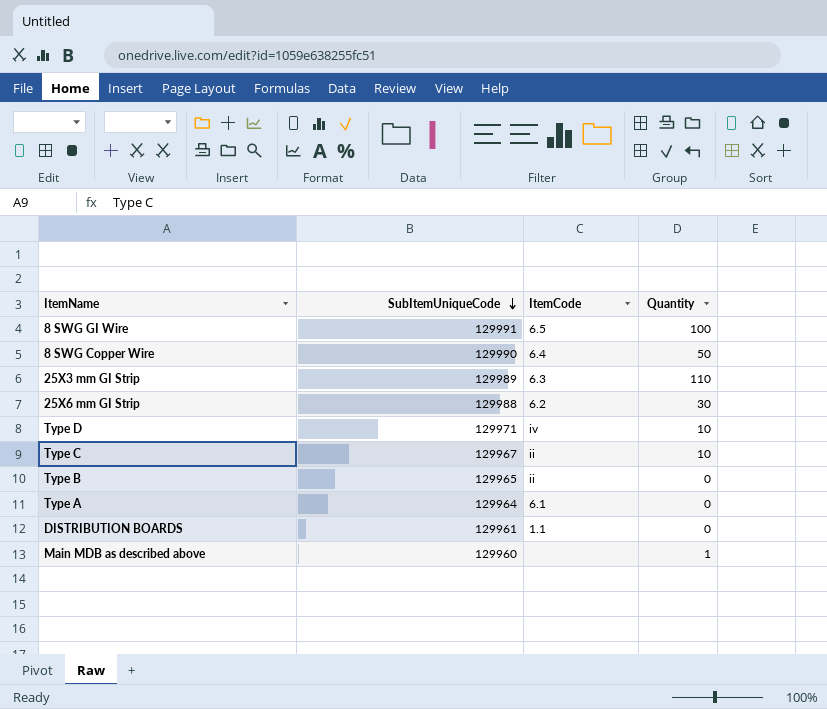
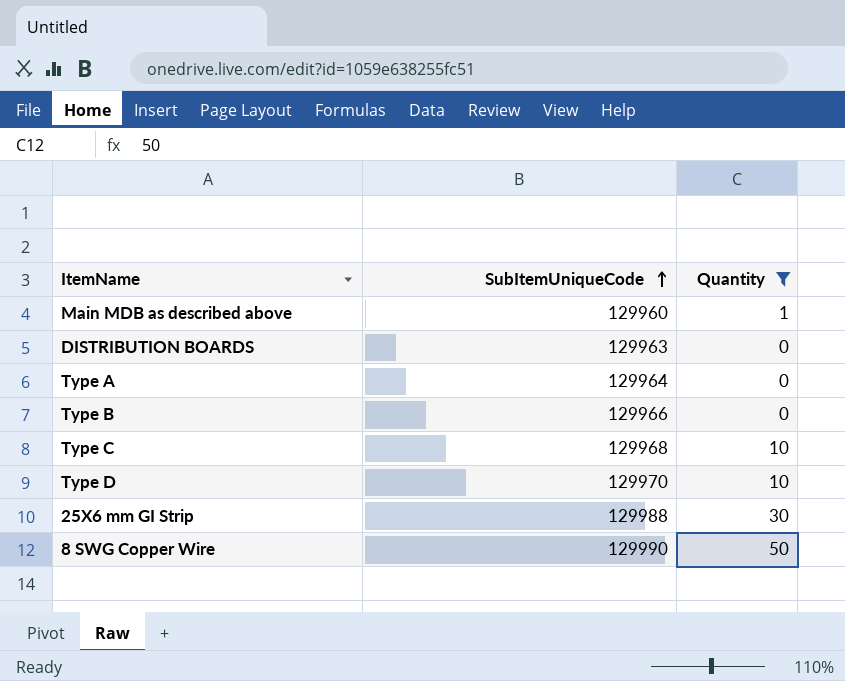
filter: none -> Quantity <= 50
row order: SubItemUniqueCode descending -> SubItemUniqueCode ascending
column ItemCode | position: 3 -> none
DISTRIBUTION BOARDS | SubItemUniqueCode: 129961 -> 129963
Type B | SubItemUniqueCode: 129965 -> 129966
Type C | SubItemUniqueCode: 129967 -> 129968
Type D | SubItemUniqueCode: 129971 -> 129970

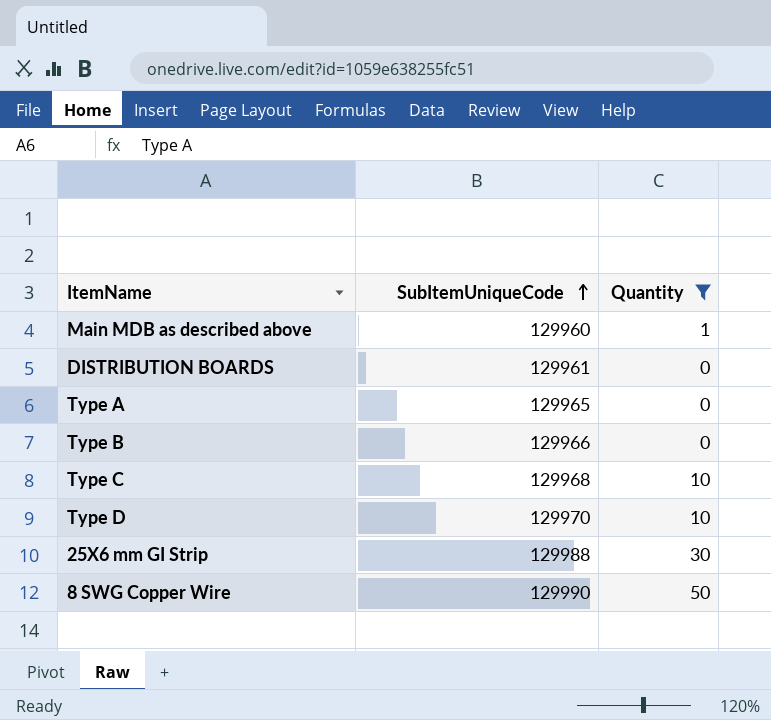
DISTRIBUTION BOARDS | SubItemUniqueCode: 129963 -> 129961
Type A | SubItemUniqueCode: 129964 -> 129965

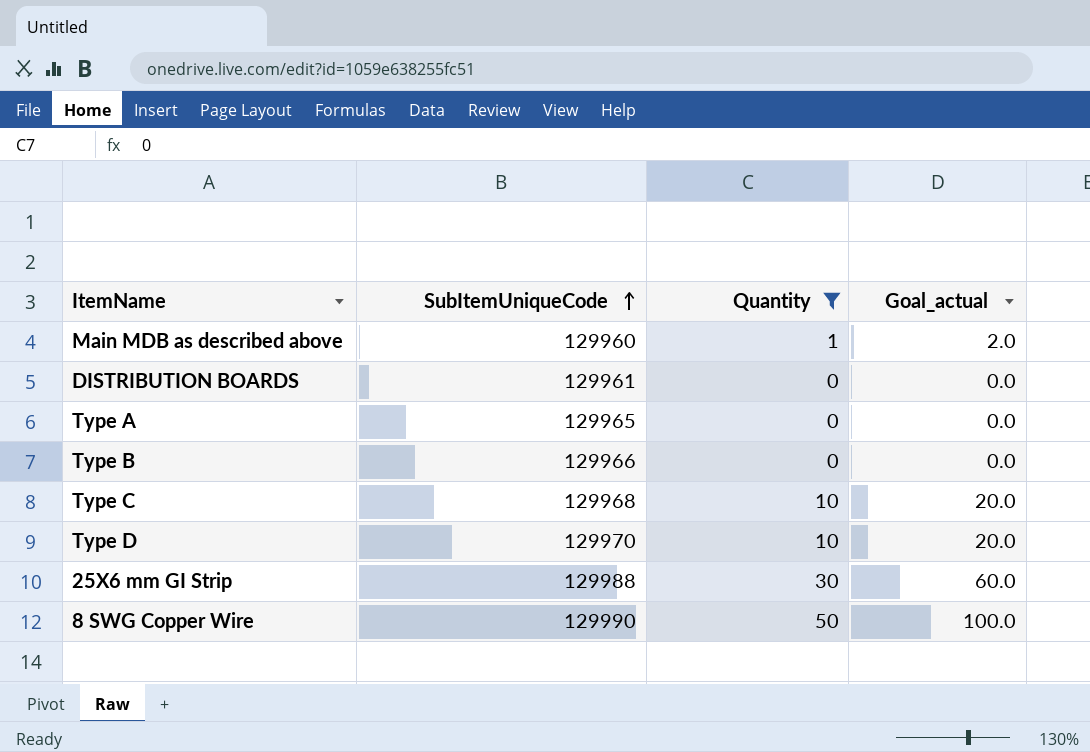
column Goal_actual | formula: none -> [Quantity] * 2

